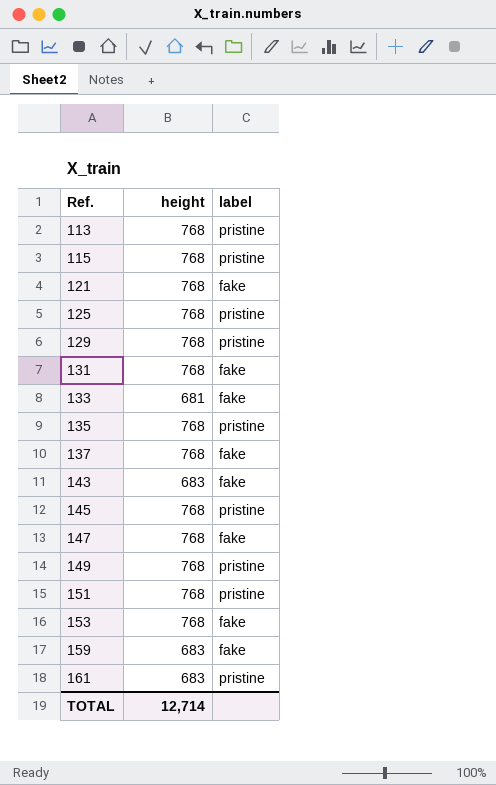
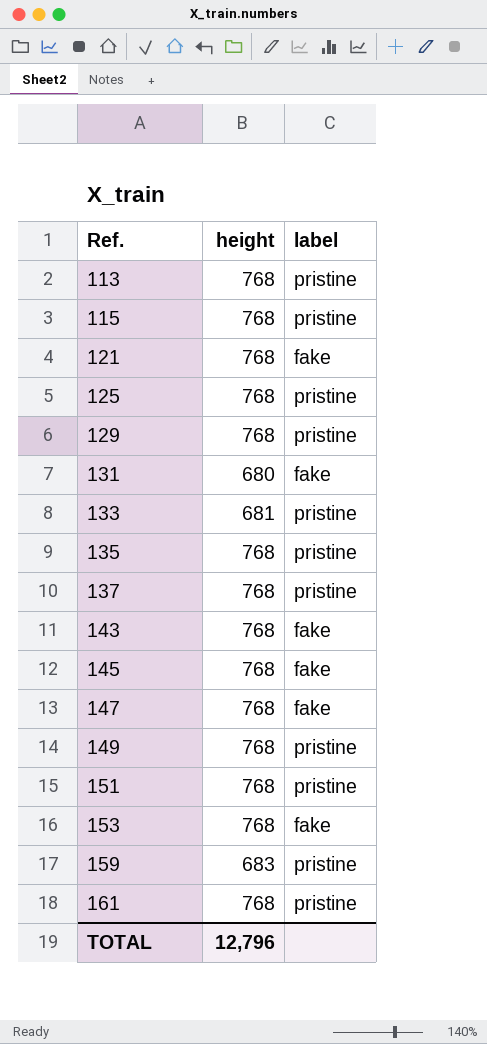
131 | height: 768 -> 680
133 | label: fake -> pristine
137 | label: fake -> pristine
143 | height: 683 -> 768
145 | label: pristine -> fake
159 | label: fake -> pristine
161 | height: 683 -> 768
TOTAL | height: 12,714 -> 12,796

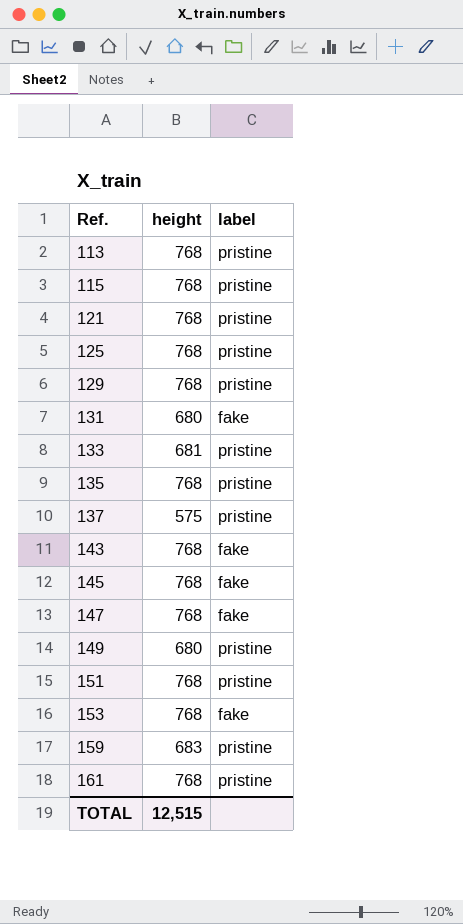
121 | label: fake -> pristine
137 | height: 768 -> 575
149 | height: 768 -> 680
TOTAL | height: 12,796 -> 12,515

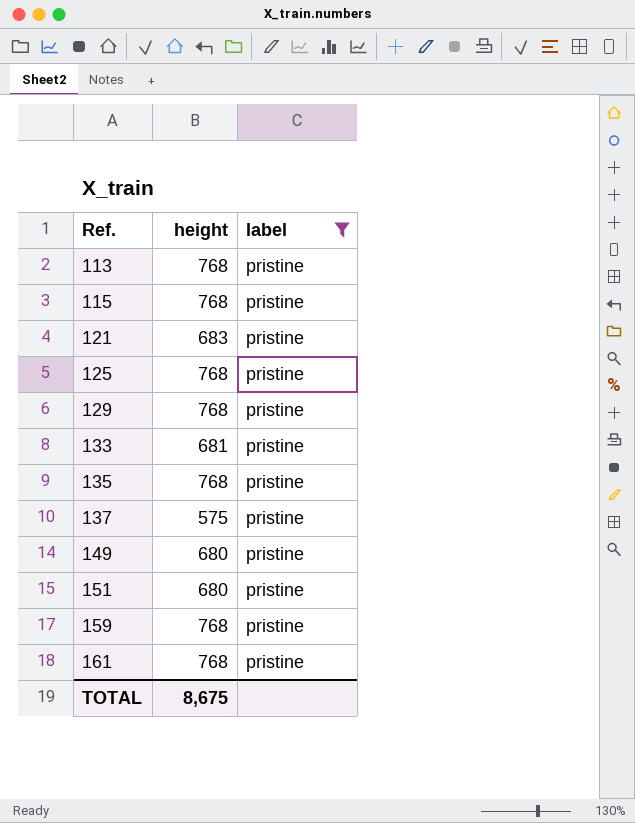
filter: none -> label = pristine
121 | height: 768 -> 683
151 | height: 768 -> 680
159 | height: 683 -> 768
TOTAL | height: 12,515 -> 8,675

